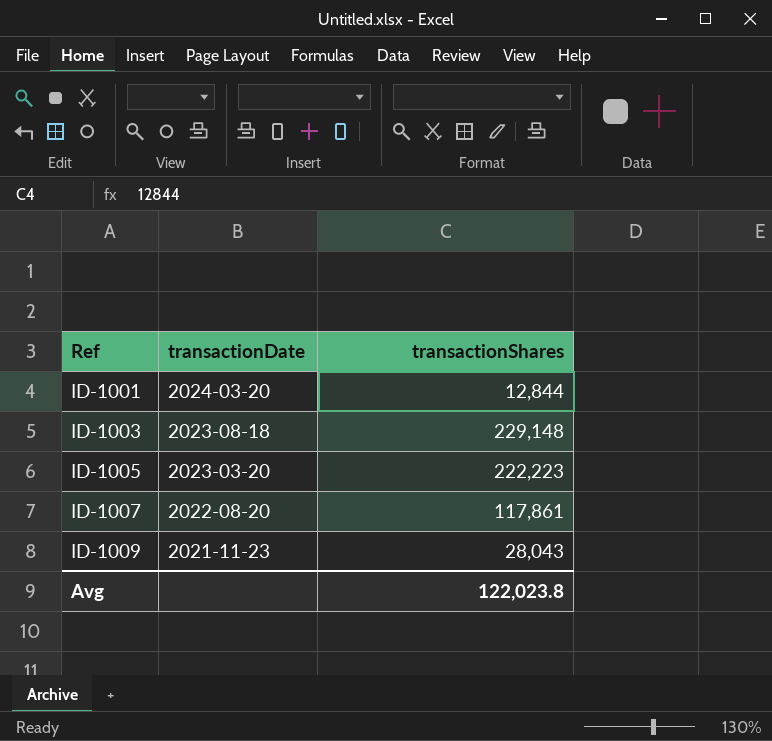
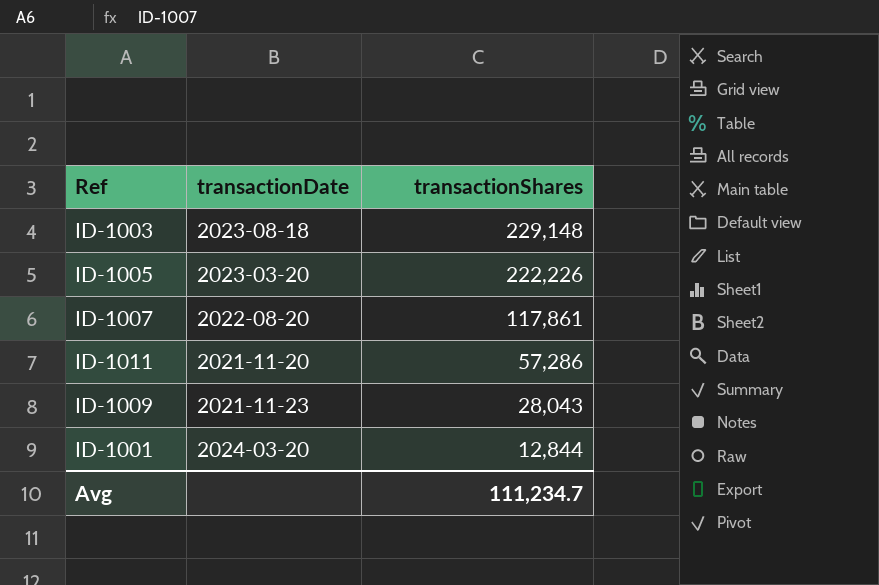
row order: Ref ascending -> transactionShares descending
ID-1005 | transactionShares: 222,223 -> 222,226
row ID-1011: none -> 2021-11-20 | 57,286
Avg | transactionShares: 122,023.8 -> 111,234.7

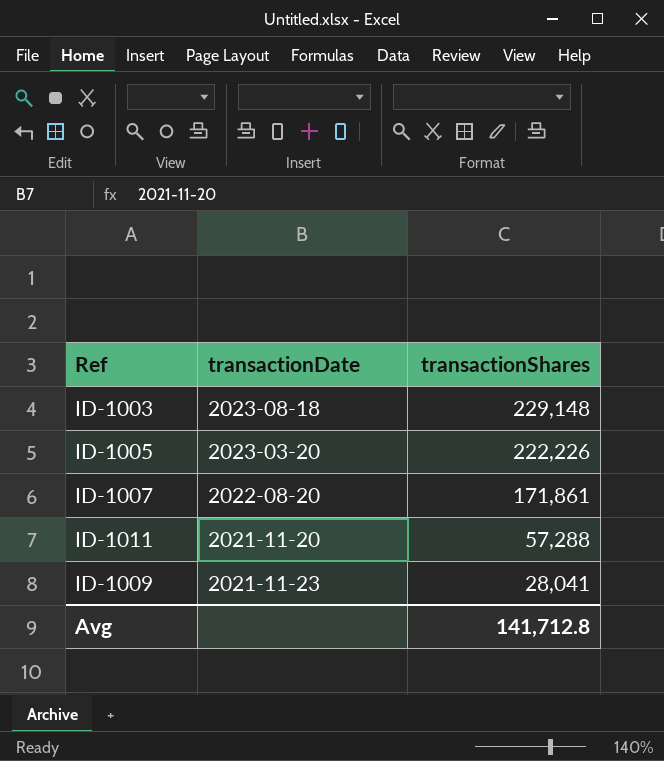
row ID-1001: 2024-03-20 | 12,844 -> none
ID-1007 | transactionShares: 117,861 -> 171,861
ID-1011 | transactionShares: 57,286 -> 57,288
ID-1009 | transactionShares: 28,043 -> 28,041
Avg | transactionShares: 111,234.7 -> 141,712.8

